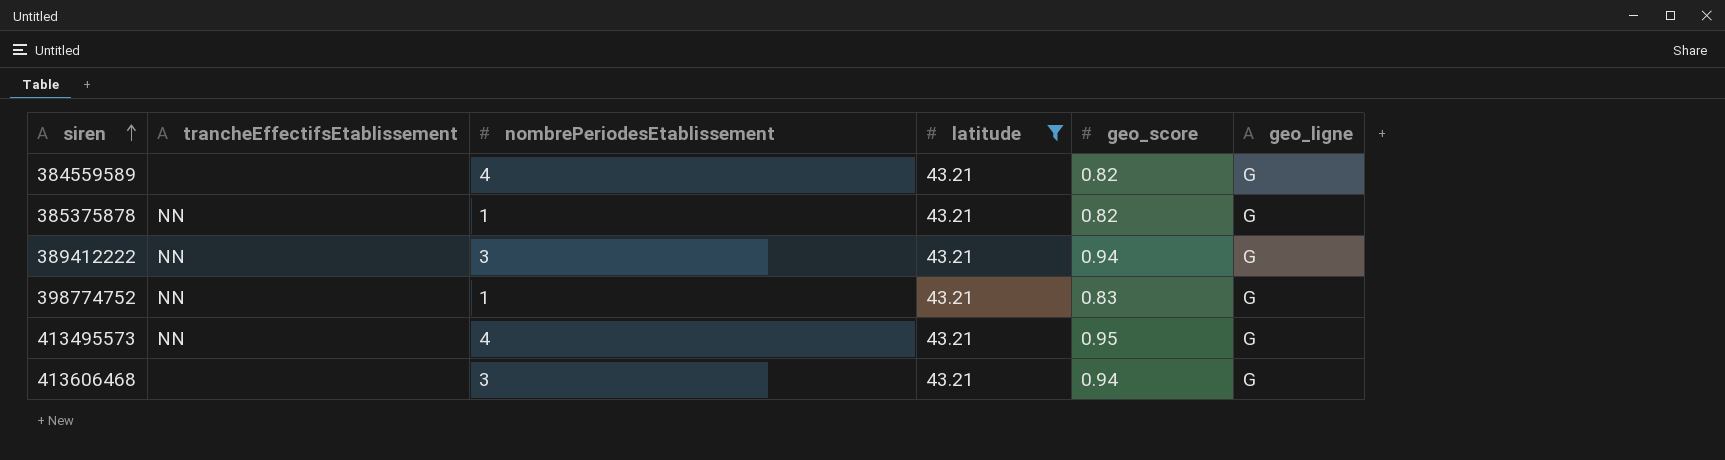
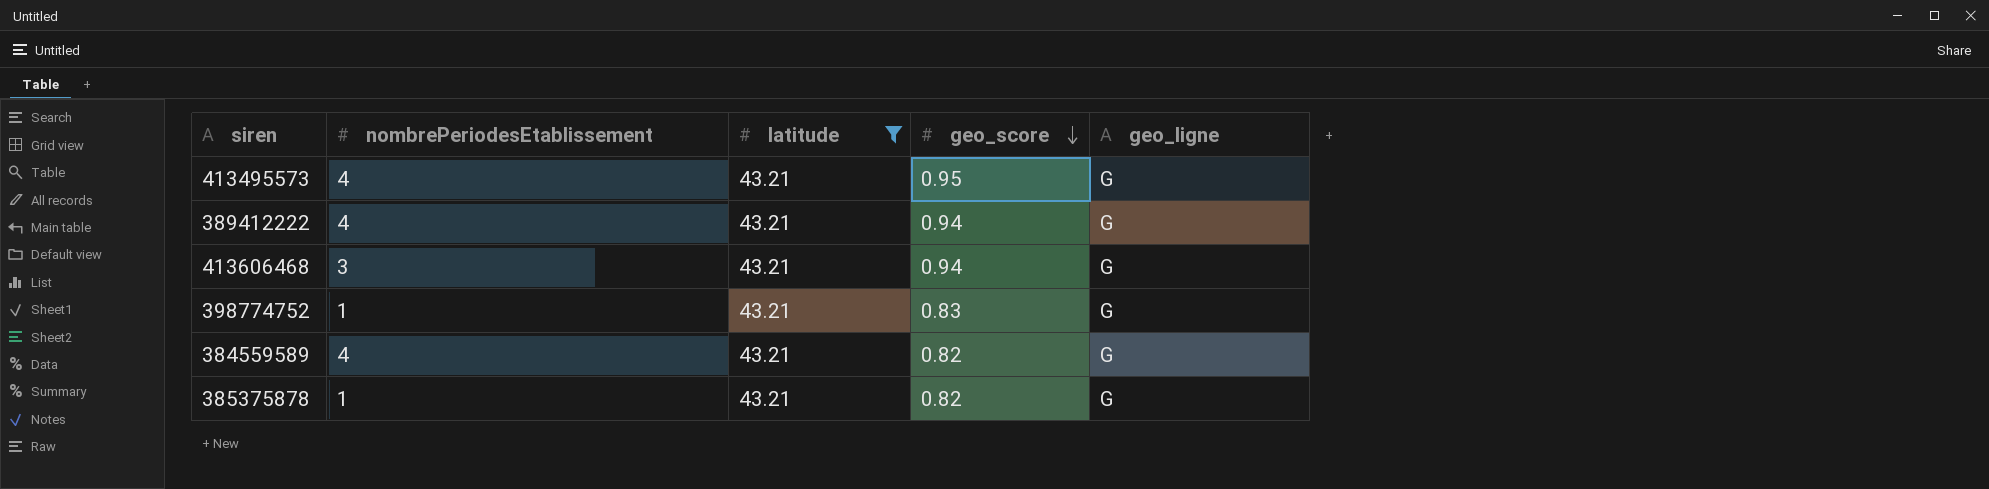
row order: siren ascending -> geo_score descending
column trancheEffectifsEtablissement | position: 2 -> none
389412222 | nombrePeriodesEtablissement: 3 -> 4

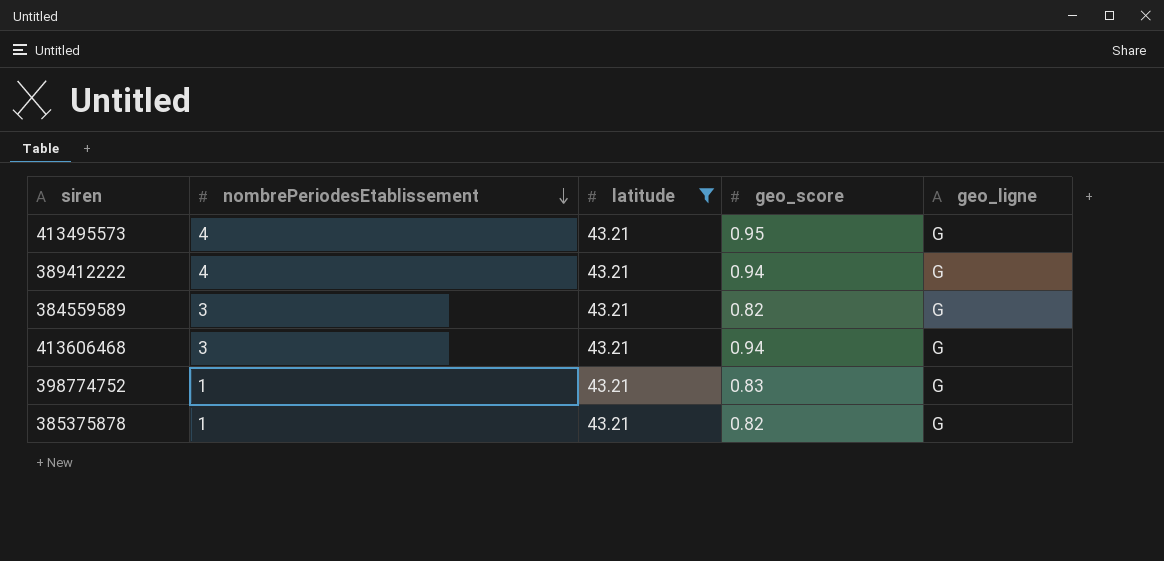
row order: geo_score descending -> nombrePeriodesEtablissement descending
384559589 | nombrePeriodesEtablissement: 4 -> 3

